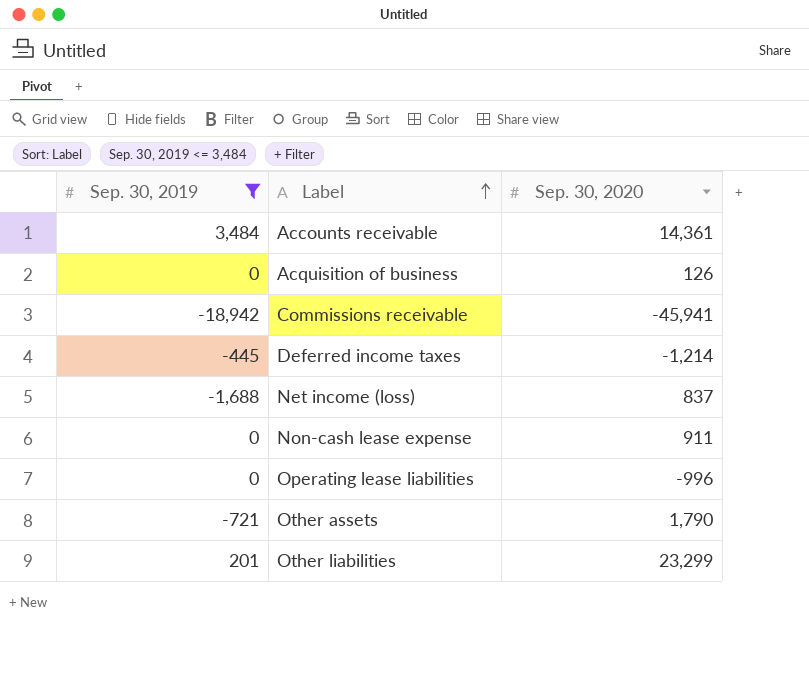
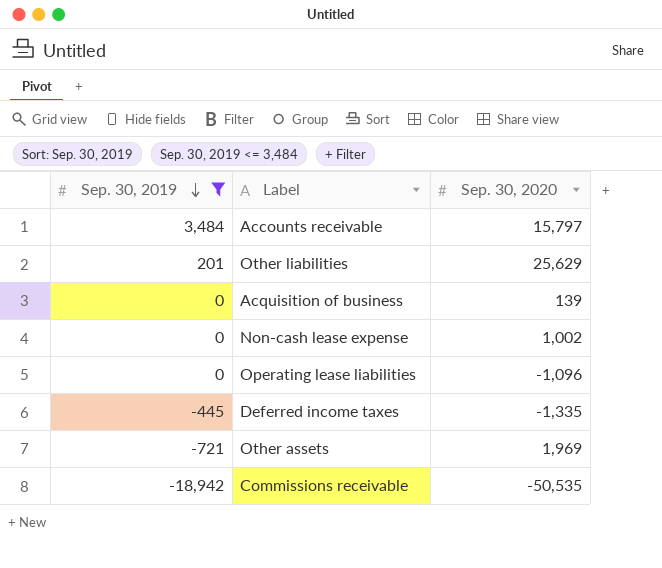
row order: Label ascending -> Sep. 30, 2019 descending
row Net income (loss): -1,688 | 837 -> none
Accounts receivable | Sep. 30, 2020: 14,361 -> 15,797
Other liabilities | Sep. 30, 2020: 23,299 -> 25,629
Acquisition of business | Sep. 30, 2020: 126 -> 139
Non-cash lease expense | Sep. 30, 2020: 911 -> 1,002
Operating lease liabilities | Sep. 30, 2020: -996 -> -1,096
Deferred income taxes | Sep. 30, 2020: -1,214 -> -1,335
Other assets | Sep. 30, 2020: 1,790 -> 1,969
Commissions receivable | Sep. 30, 2020: -45,941 -> -50,535

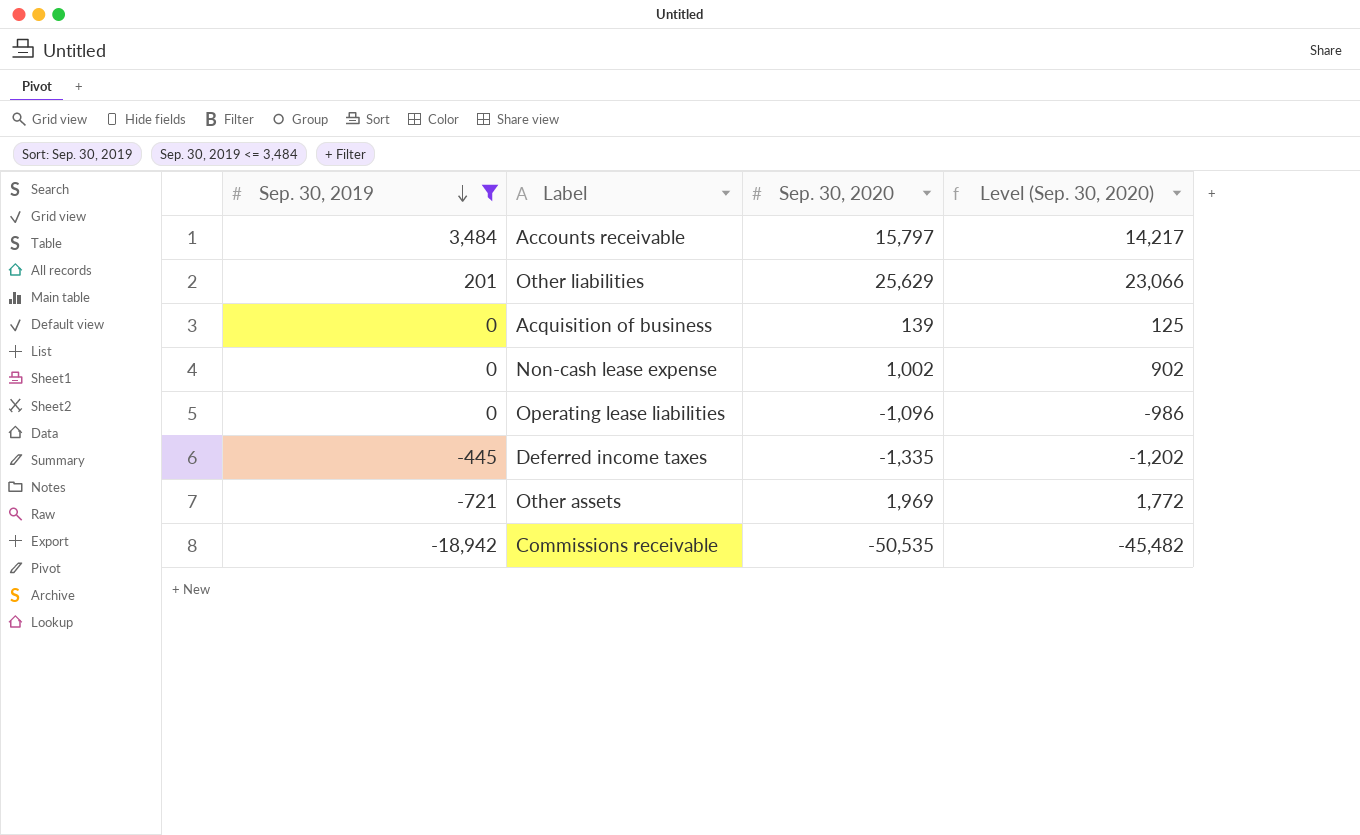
column Level (Sep. 30, 2020) | formula: none -> [Sep. 30, 2020] * 0.9

